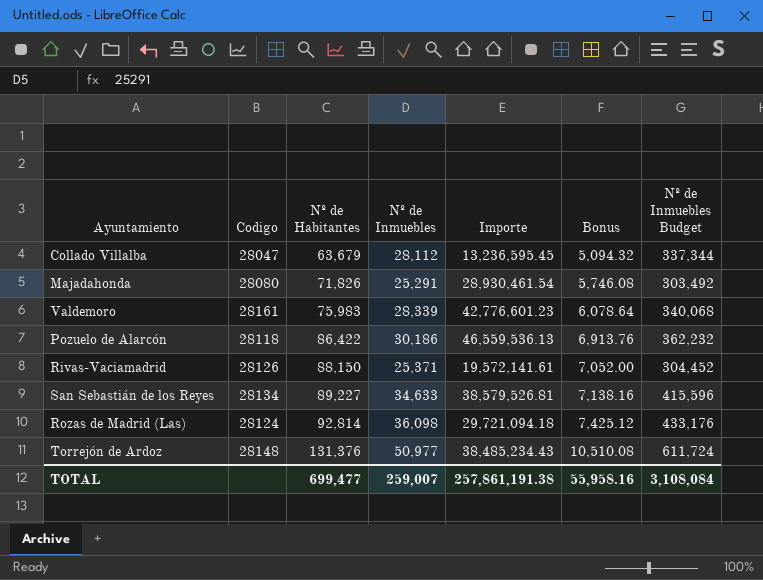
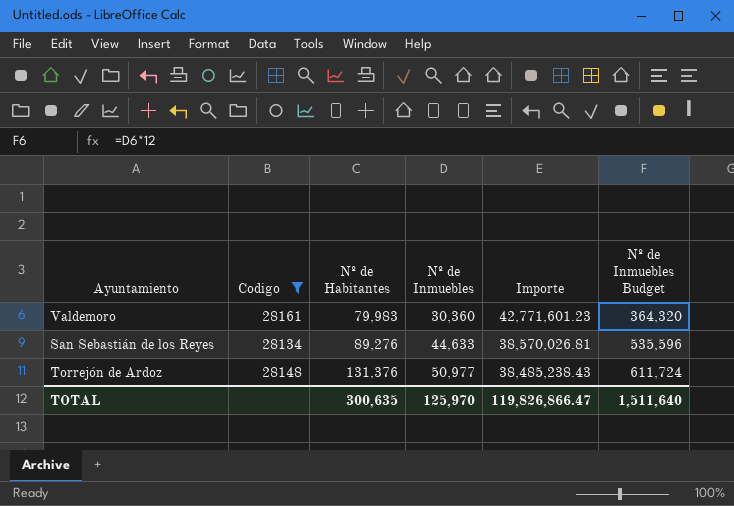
filter: none -> Codigo >= 28134
column Bonus | formula: [Nº de Habitantes] * 0.08 -> none
Valdemoro | Nº de Habitantes: 75,983 -> 79,983
Valdemoro | Nº de Inmuebles: 28,339 -> 30,360
Valdemoro | Importe: 42,776,601.23 -> 42,771,601.23
Valdemoro | Nº de Inmuebles Budget: 340,068 -> 364,320
San Sebastián de los Reyes | Nº de Habitantes: 89,227 -> 89,276
San Sebastián de los Reyes | Nº de Inmuebles: 34,633 -> 44,633
San Sebastián de los Reyes | Importe: 38,579,526.81 -> 38,570,026.81
San Sebastián de los Reyes | Nº de Inmuebles Budget: 415,596 -> 535,596
Torrejón de Ardoz | Importe: 38,485,234.43 -> 38,485,238.43
TOTAL | Nº de Habitantes: 699,477 -> 300,635
TOTAL | Nº de Inmuebles: 259,007 -> 125,970
TOTAL | Importe: 257,861,191.38 -> 119,826,866.47
TOTAL | Nº de Inmuebles Budget: 3,108,084 -> 1,511,640

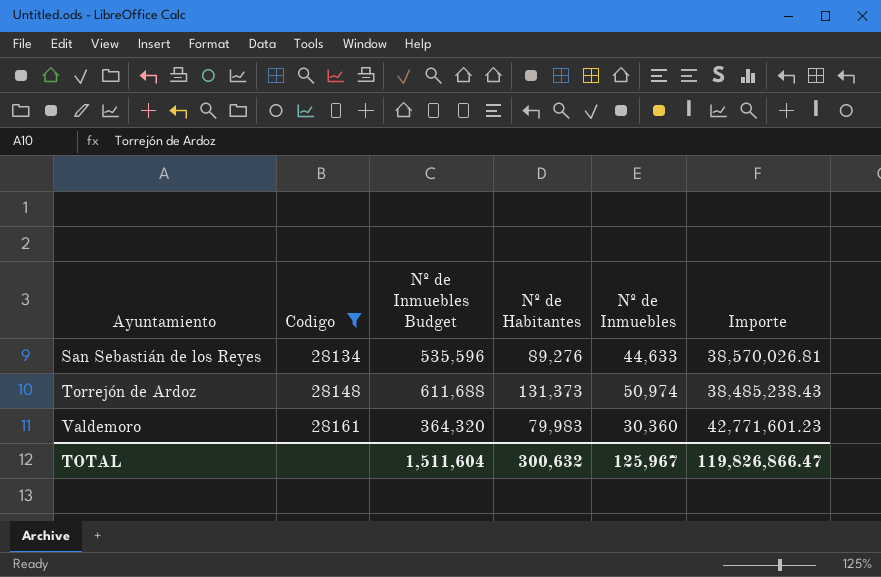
row order: Nº de Habitantes ascending -> Ayuntamiento ascending
column Nº de Inmuebles Budget | position: 6 -> 3
Torrejón de Ardoz | Nº de Inmuebles Budget: 611,724 -> 611,688
Torrejón de Ardoz | Nº de Habitantes: 131,376 -> 131,373
Torrejón de Ardoz | Nº de Inmuebles: 50,977 -> 50,974
TOTAL | Nº de Inmuebles Budget: 1,511,640 -> 1,511,604
TOTAL | Nº de Habitantes: 300,635 -> 300,632
TOTAL | Nº de Inmuebles: 125,970 -> 125,967

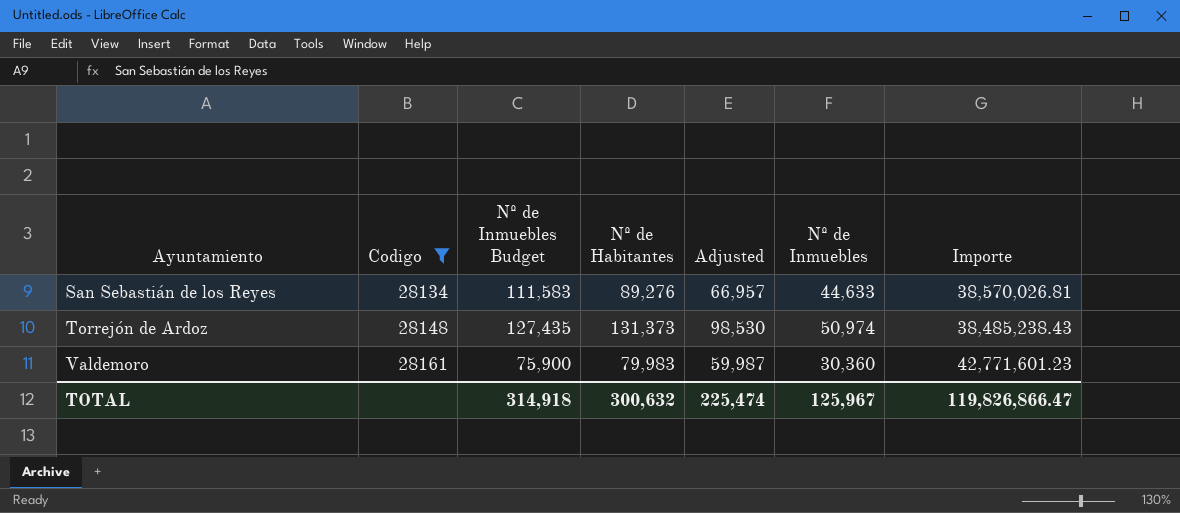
column Nº de Inmuebles Budget | formula: [Nº de Inmuebles] * 12 -> [Nº de Inmuebles] * 2.5
column Adjusted | formula: none -> [Nº de Habitantes] * 0.75
TOTAL | Nº de Inmuebles Budget: 1,511,604 -> 314,918

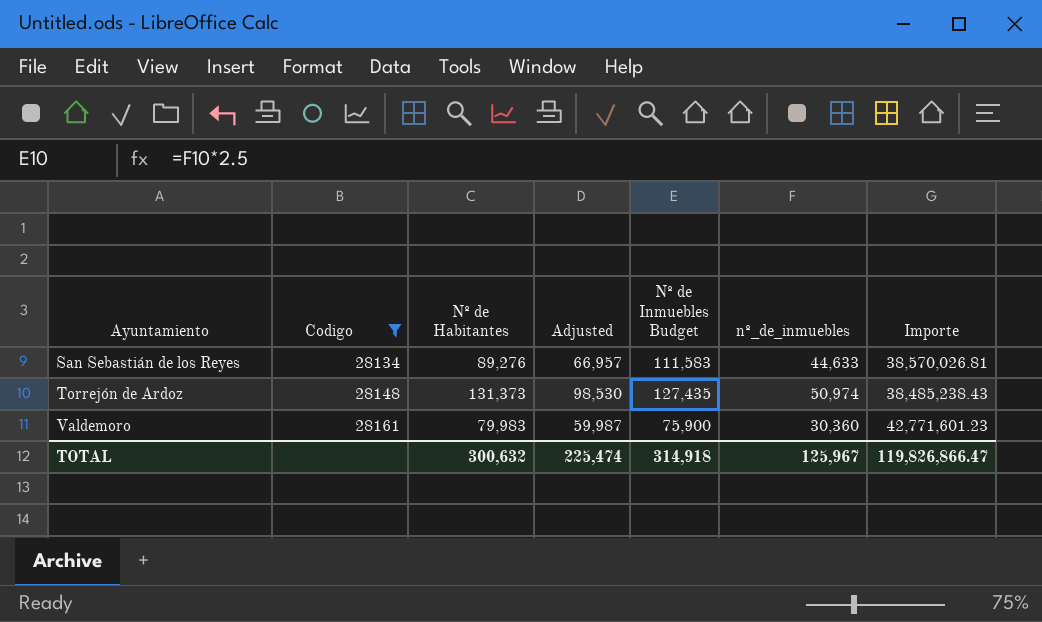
column Nº de Inmuebles Budget | position: 3 -> 5
column name: Nº de Inmuebles -> nº_de_inmuebles

